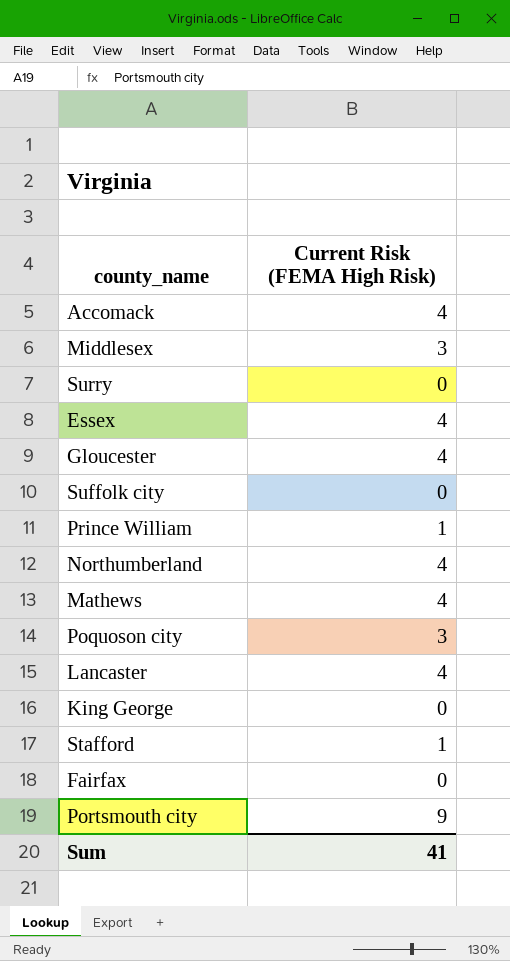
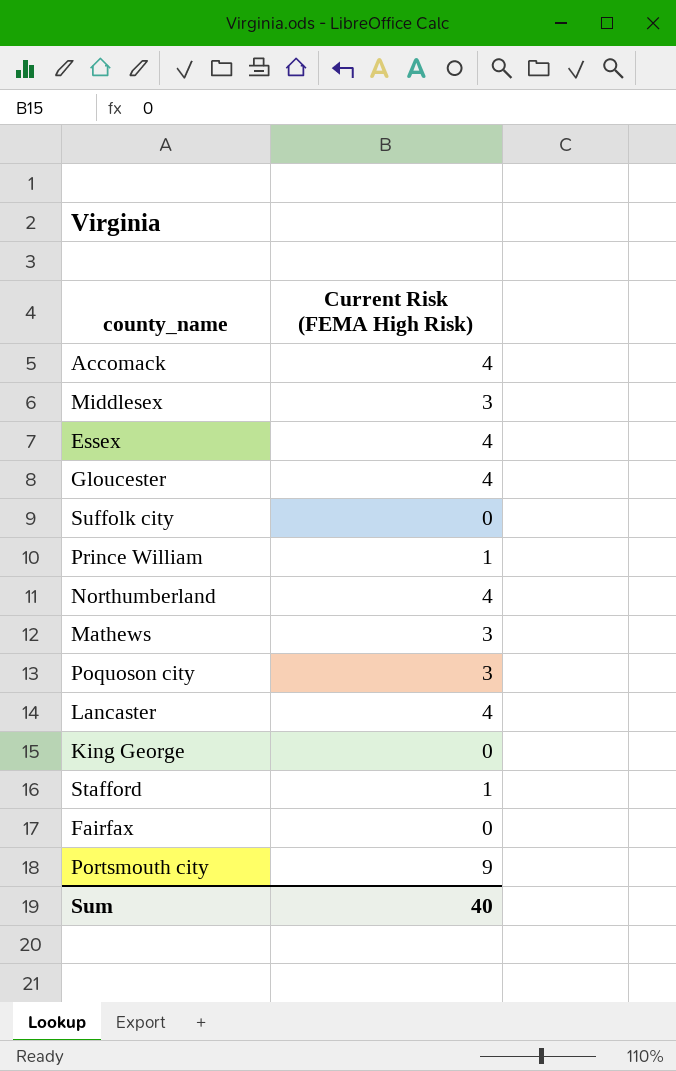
row Surry: 0 -> none
Mathews | Current Risk (FEMA High Risk): 4 -> 3
Sum | Current Risk (FEMA High Risk): 41 -> 40

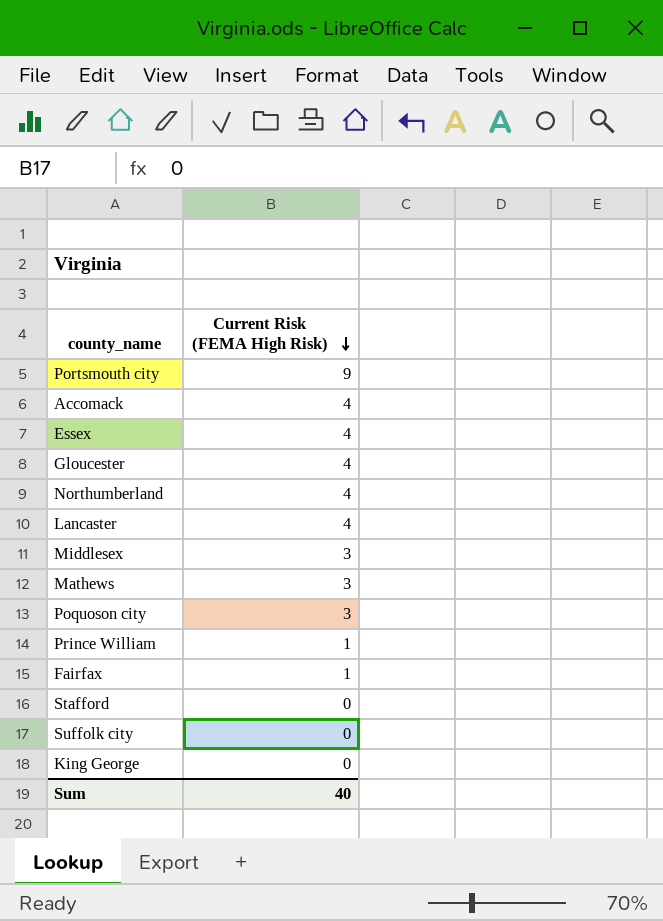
row order: none -> Current Risk (FEMA High Risk) descending
Fairfax | Current Risk (FEMA High Risk): 0 -> 1
Stafford | Current Risk (FEMA High Risk): 1 -> 0

